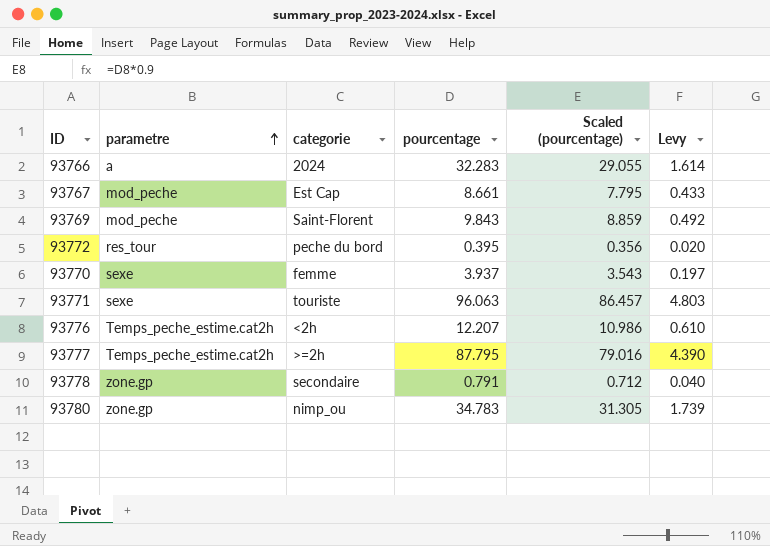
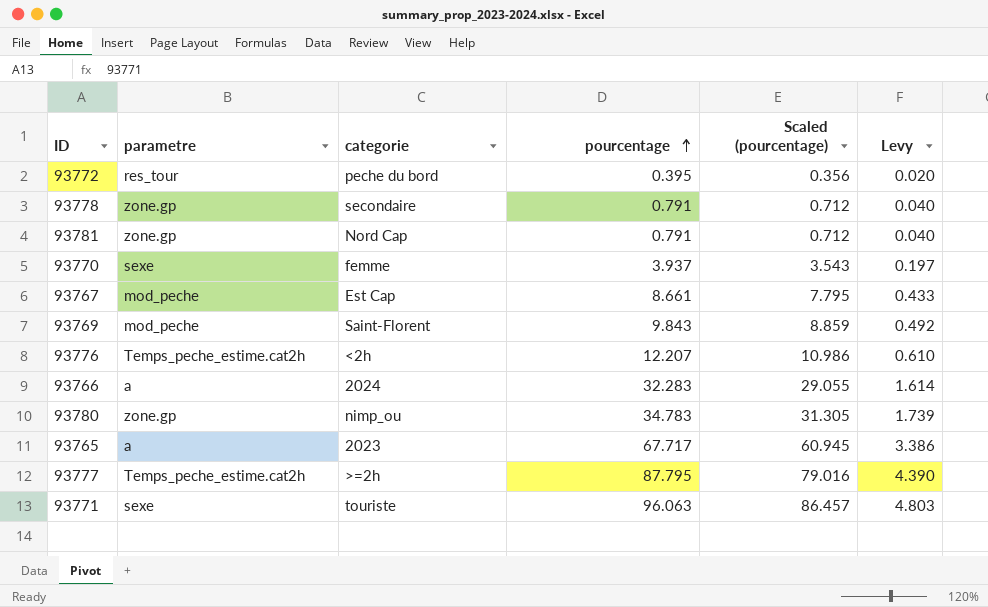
row order: parametre ascending -> pourcentage ascending
row 93781: none -> zone.gp | Nord Cap | 0.791 | 0.712 | 0.040
row 93765: none -> a | 2023 | 67.717 | 60.945 | 3.386

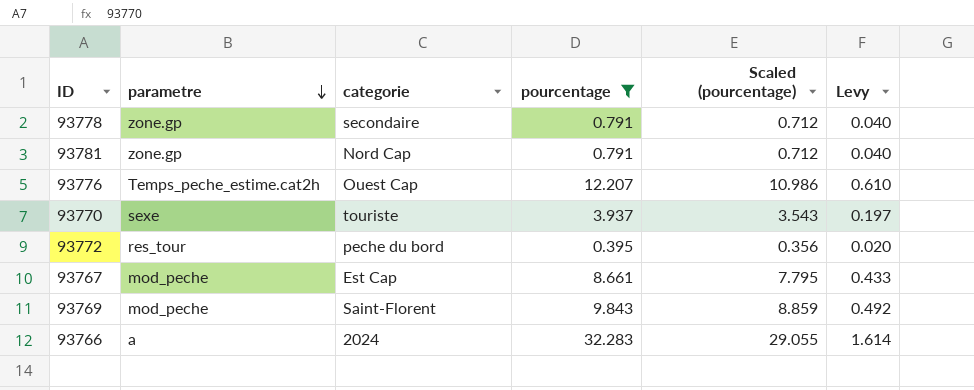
filter: none -> pourcentage <= 32.283
row order: pourcentage ascending -> parametre descending
93776 | categorie: <2h -> Ouest Cap
93770 | categorie: femme -> touriste

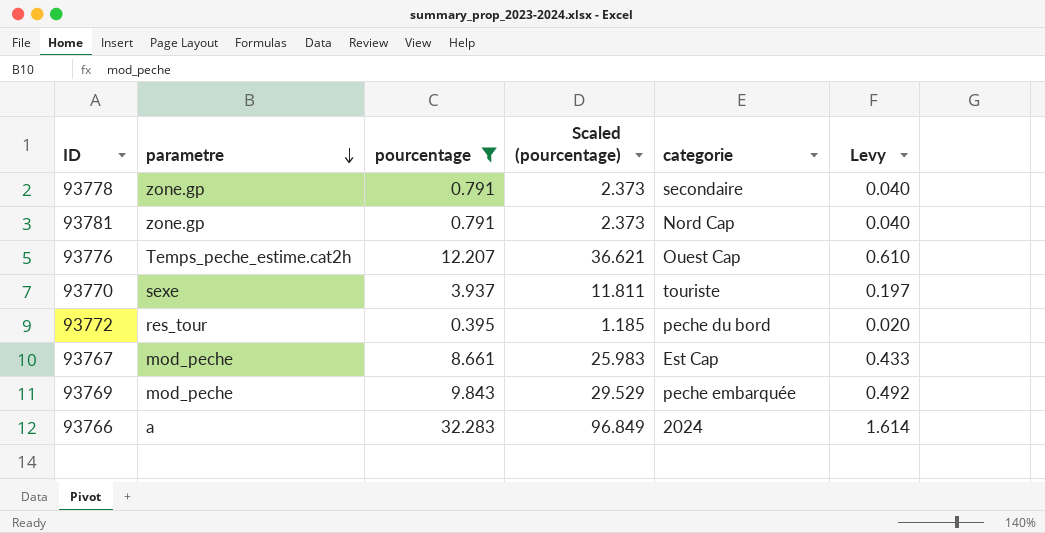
column Scaled (pourcentage) | formula: [pourcentage] * 0.9 -> [pourcentage] * 3
column categorie | position: 3 -> 5
93769 | categorie: Saint-Florent -> peche embarquée

